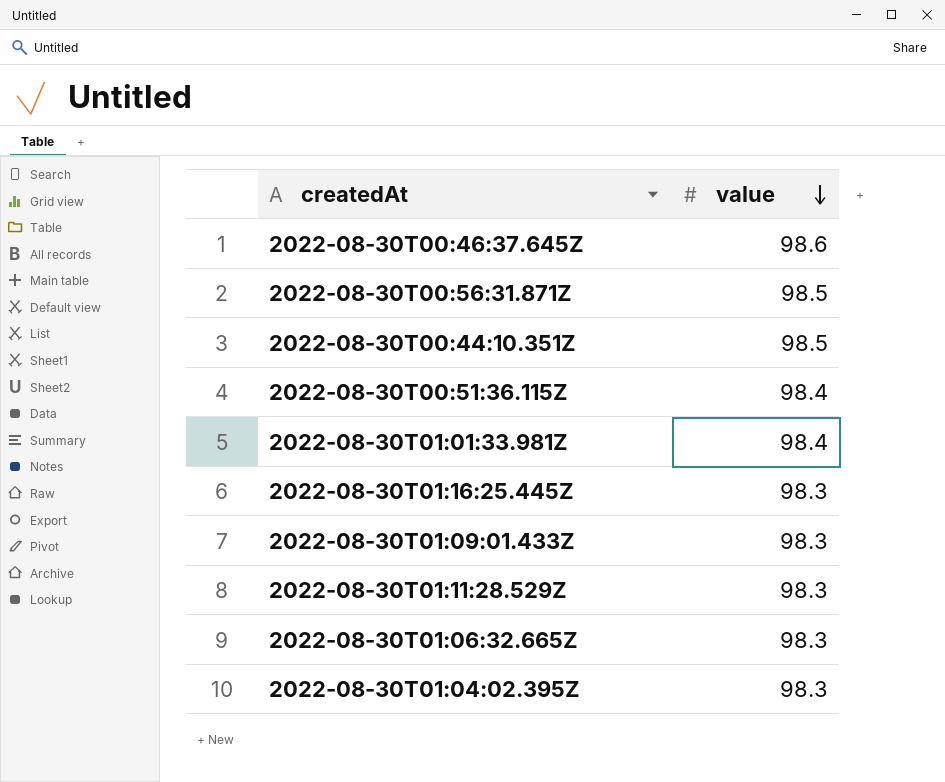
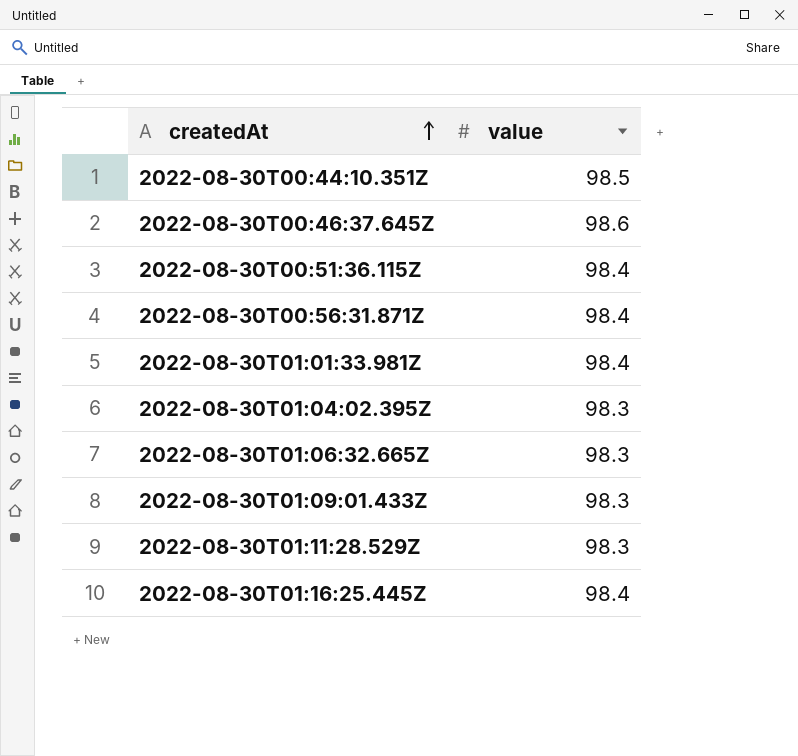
row order: value descending -> createdAt ascending
2022-08-30T00:56:31.871Z | value: 98.5 -> 98.4
2022-08-30T01:16:25.445Z | value: 98.3 -> 98.4

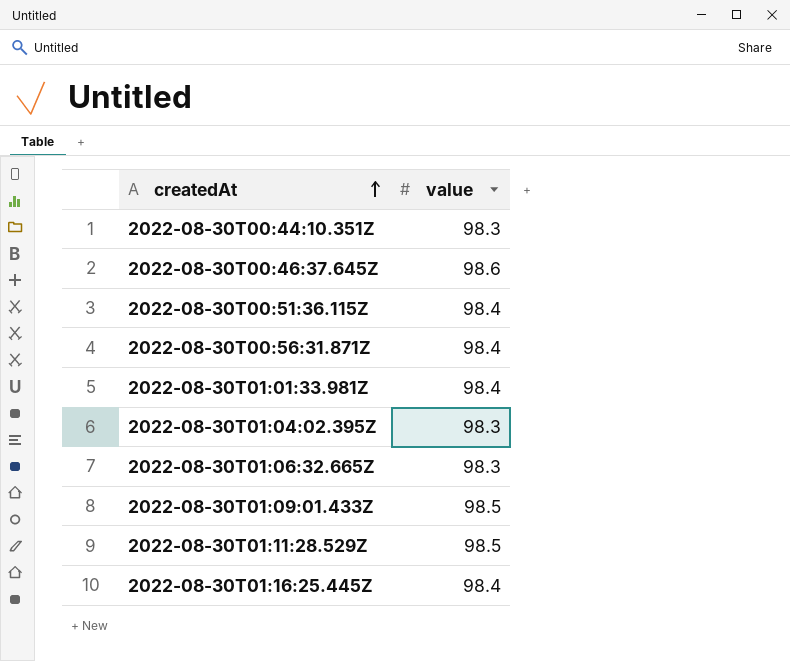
2022-08-30T00:44:10.351Z | value: 98.5 -> 98.3
2022-08-30T01:09:01.433Z | value: 98.3 -> 98.5
2022-08-30T01:11:28.529Z | value: 98.3 -> 98.5

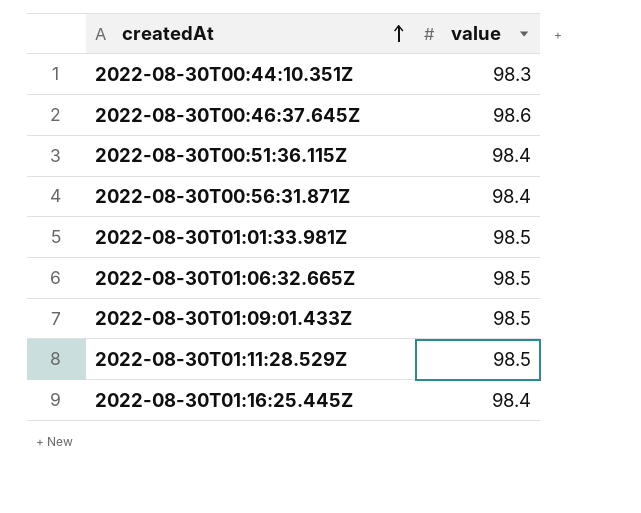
row 2022-08-30T01:04:02.395Z: 98.3 -> none
2022-08-30T01:01:33.981Z | value: 98.4 -> 98.5
2022-08-30T01:06:32.665Z | value: 98.3 -> 98.5

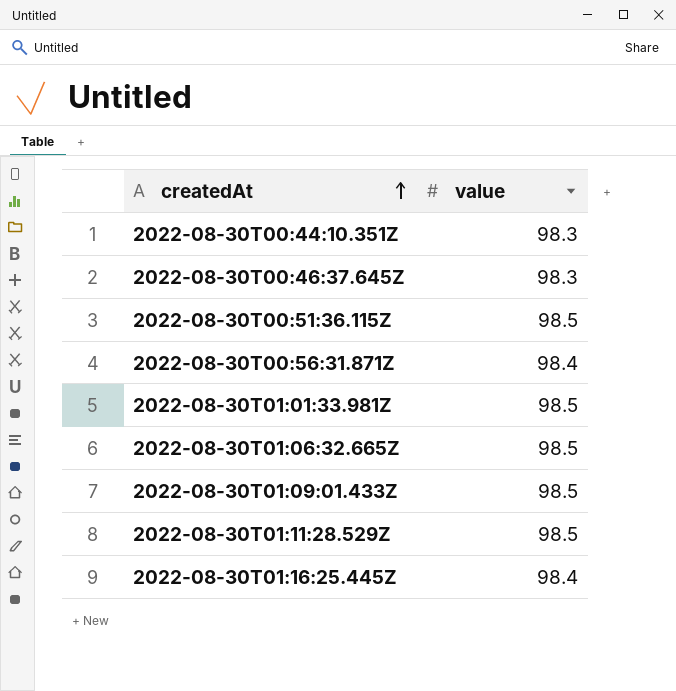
2022-08-30T00:46:37.645Z | value: 98.6 -> 98.3
2022-08-30T00:51:36.115Z | value: 98.4 -> 98.5

